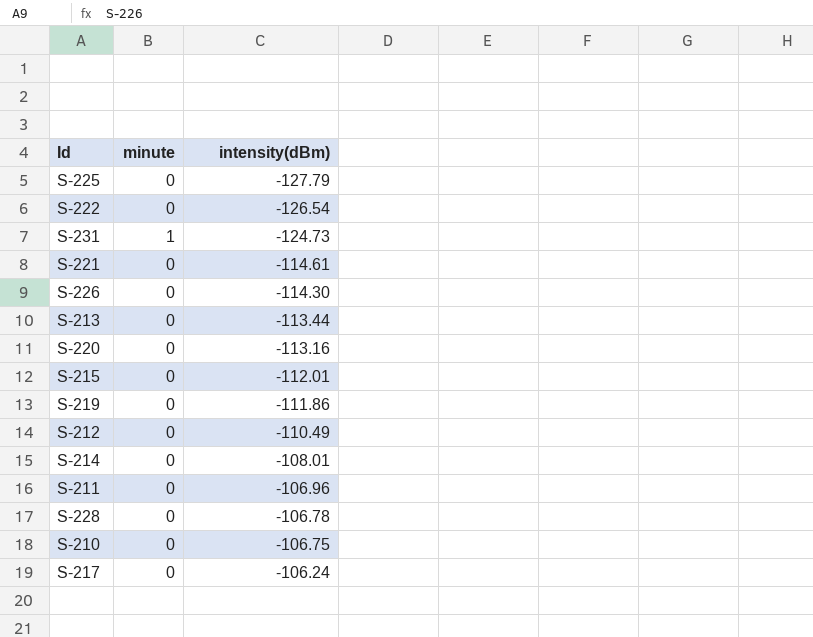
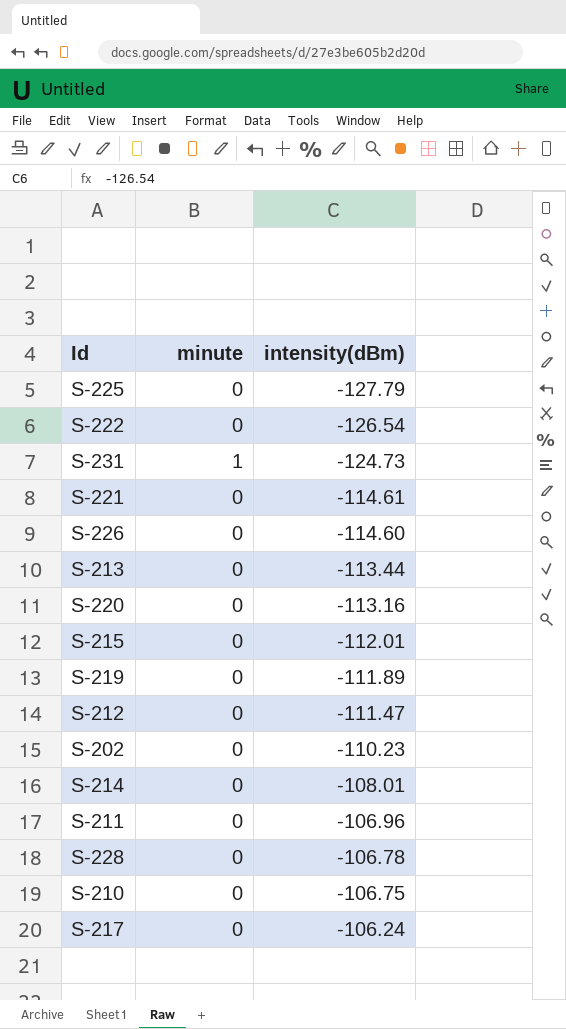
S-226 | intensity(dBm): -114.30 -> -114.60
S-219 | intensity(dBm): -111.86 -> -111.89
S-212 | intensity(dBm): -110.49 -> -111.47
row S-202: none -> 0 | -110.23

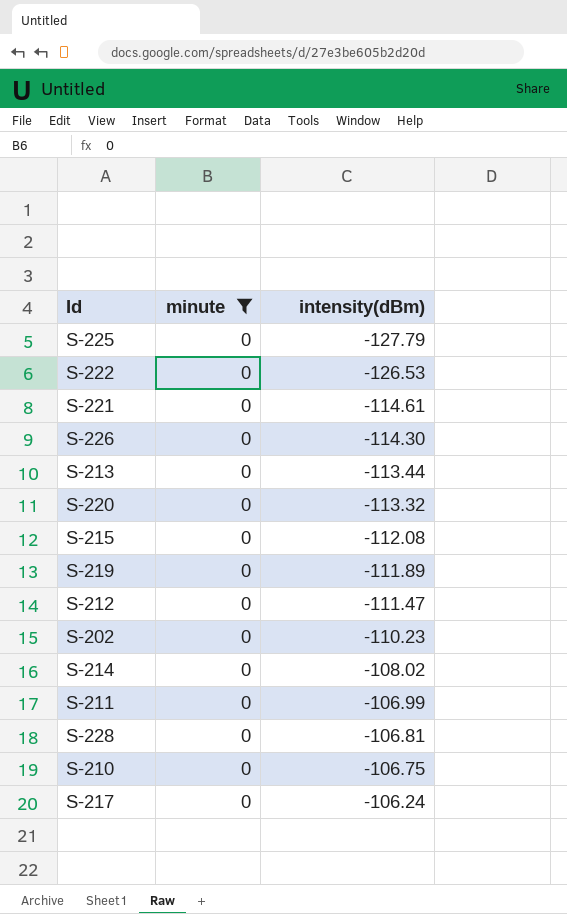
filter: none -> minute = 0
S-222 | intensity(dBm): -126.54 -> -126.53
S-226 | intensity(dBm): -114.60 -> -114.30
S-220 | intensity(dBm): -113.16 -> -113.32
S-215 | intensity(dBm): -112.01 -> -112.08
S-214 | intensity(dBm): -108.01 -> -108.02
S-211 | intensity(dBm): -106.96 -> -106.99
S-228 | intensity(dBm): -106.78 -> -106.81

